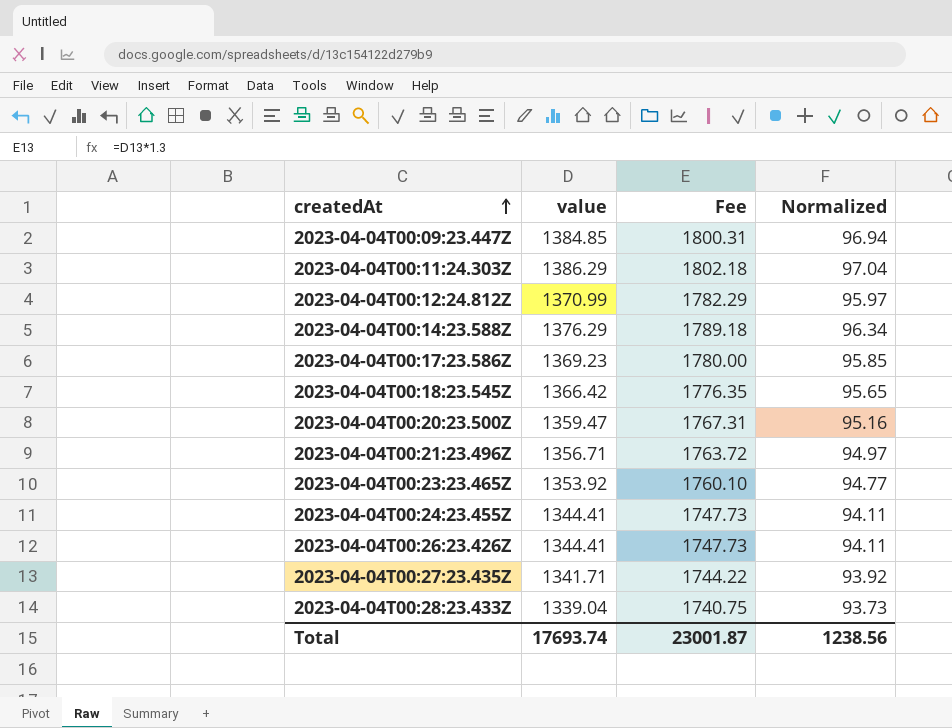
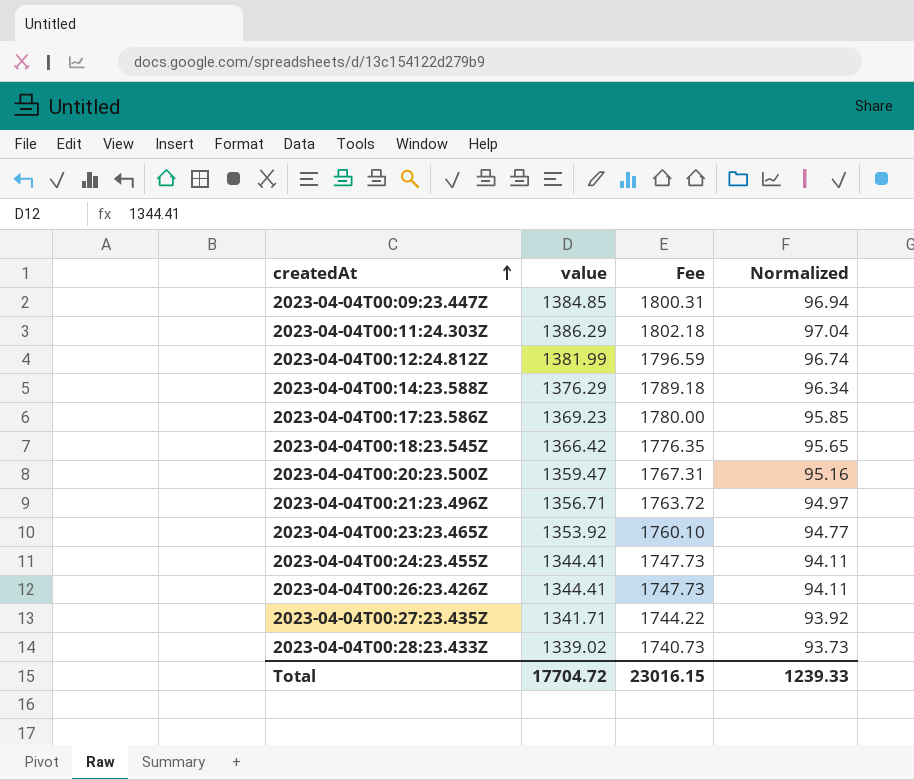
2023-04-04T00:12:24.812Z | value: 1370.99 -> 1381.99
2023-04-04T00:12:24.812Z | Fee: 1782.29 -> 1796.59
2023-04-04T00:12:24.812Z | Normalized: 95.97 -> 96.74
2023-04-04T00:28:23.433Z | value: 1339.04 -> 1339.02
2023-04-04T00:28:23.433Z | Fee: 1740.75 -> 1740.73
Total | value: 17693.74 -> 17704.72
Total | Fee: 23001.87 -> 23016.15
Total | Normalized: 1238.56 -> 1239.33

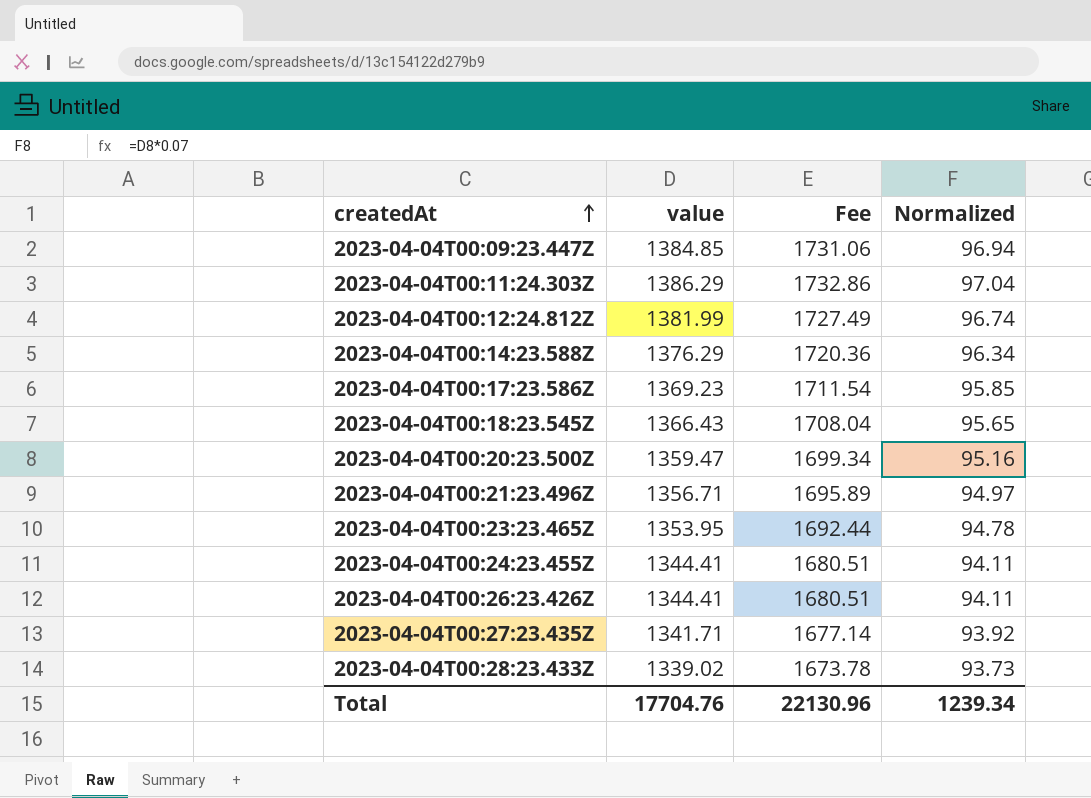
column Fee | formula: [value] * 1.3 -> [value] * 1.25
2023-04-04T00:18:23.545Z | value: 1366.42 -> 1366.43
2023-04-04T00:23:23.465Z | value: 1353.92 -> 1353.95
2023-04-04T00:23:23.465Z | Normalized: 94.77 -> 94.78
Total | value: 17704.72 -> 17704.76
Total | Fee: 23016.15 -> 22130.96
Total | Normalized: 1239.33 -> 1239.34

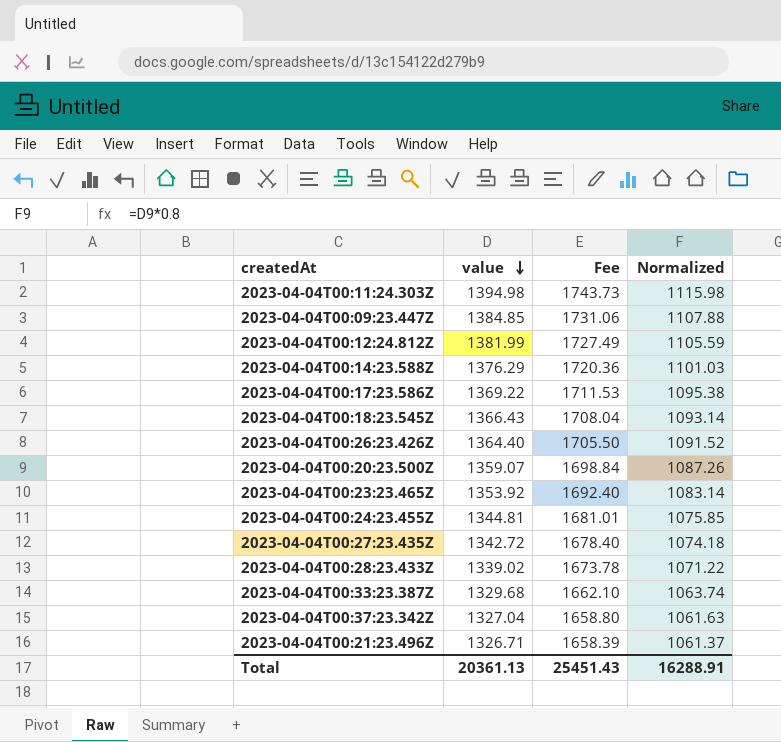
row order: createdAt ascending -> value descending
column Normalized | formula: [value] * 0.07 -> [value] * 0.8
2023-04-04T00:11:24.303Z | value: 1386.29 -> 1394.98
2023-04-04T00:11:24.303Z | Fee: 1732.86 -> 1743.73
2023-04-04T00:17:23.586Z | value: 1369.23 -> 1369.22
2023-04-04T00:17:23.586Z | Fee: 1711.54 -> 1711.53
2023-04-04T00:26:23.426Z | value: 1344.41 -> 1364.40
2023-04-04T00:26:23.426Z | Fee: 1680.51 -> 1705.50
2023-04-04T00:20:23.500Z | value: 1359.47 -> 1359.07
2023-04-04T00:20:23.500Z | Fee: 1699.34 -> 1698.84
2023-04-04T00:23:23.465Z | value: 1353.95 -> 1353.92
2023-04-04T00:23:23.465Z | Fee: 1692.44 -> 1692.40
2023-04-04T00:24:23.455Z | value: 1344.41 -> 1344.81
2023-04-04T00:24:23.455Z | Fee: 1680.51 -> 1681.01
2023-04-04T00:27:23.435Z | value: 1341.71 -> 1342.72
2023-04-04T00:27:23.435Z | Fee: 1677.14 -> 1678.40
row 2023-04-04T00:33:23.387Z: none -> 1329.68 | 1662.10 | 1063.74
row 2023-04-04T00:37:23.342Z: none -> 1327.04 | 1658.80 | 1061.63
2023-04-04T00:21:23.496Z | value: 1356.71 -> 1326.71
2023-04-04T00:21:23.496Z | Fee: 1695.89 -> 1658.39
Total | value: 17704.76 -> 20361.13
Total | Fee: 22130.96 -> 25451.43
Total | Normalized: 1239.34 -> 16288.91

